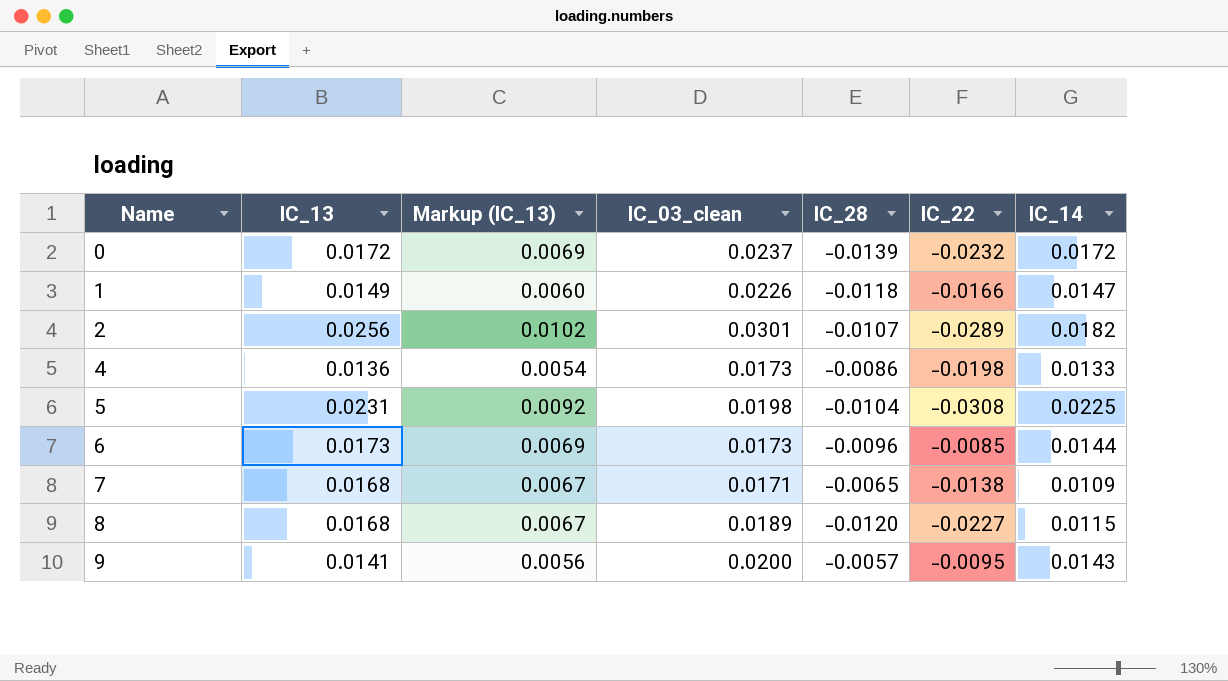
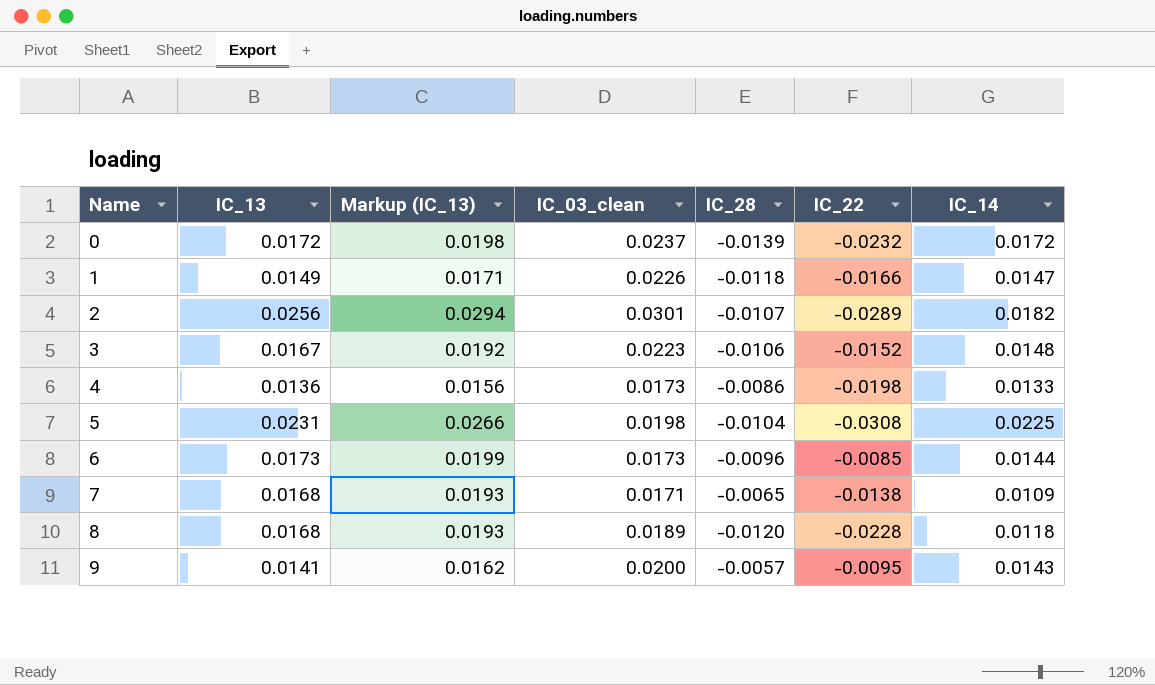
column Markup (IC_13) | formula: [IC_13] * 0.4 -> [IC_13] * 1.15
row 3: none -> 0.0167 | 0.0192 | 0.0223 | -0.0106 | -0.0152 | 0.0148
8 | IC_22: -0.0227 -> -0.0228
8 | IC_14: 0.0115 -> 0.0118

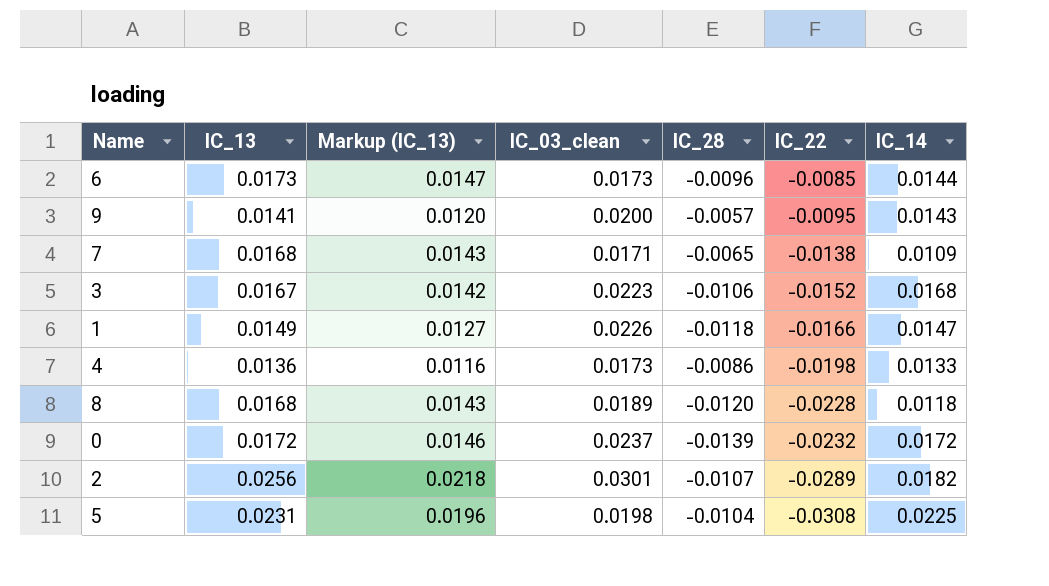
row order: Name ascending -> IC_22 descending
column Markup (IC_13) | formula: [IC_13] * 1.15 -> [IC_13] * 0.85
3 | IC_14: 0.0148 -> 0.0168

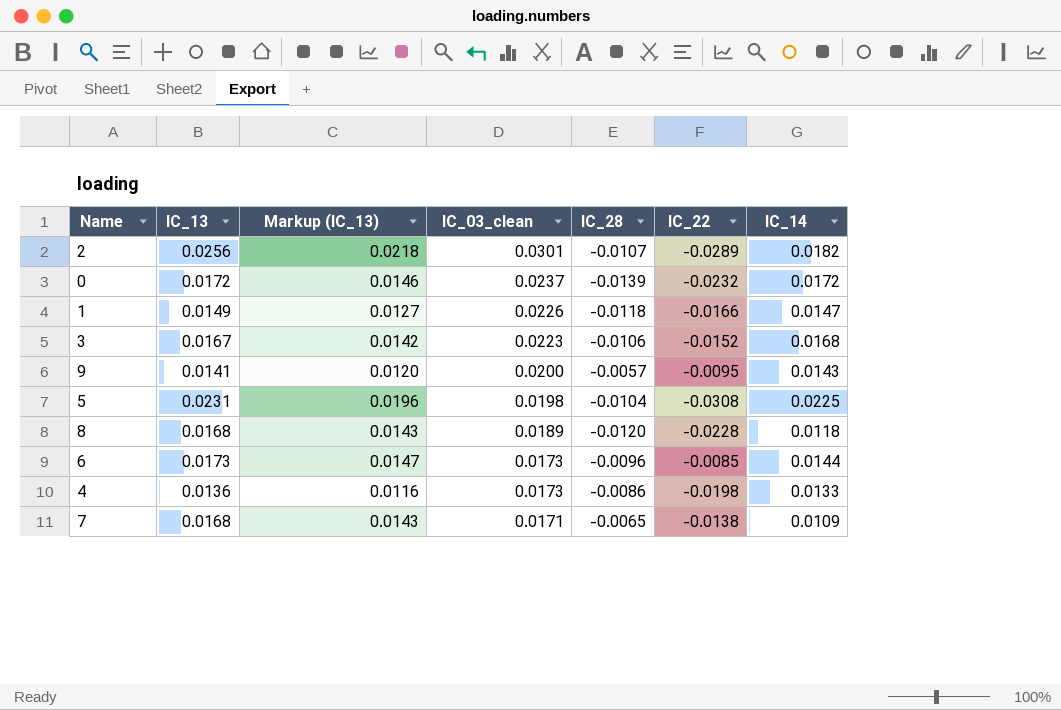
row order: IC_22 descending -> IC_03_clean descending

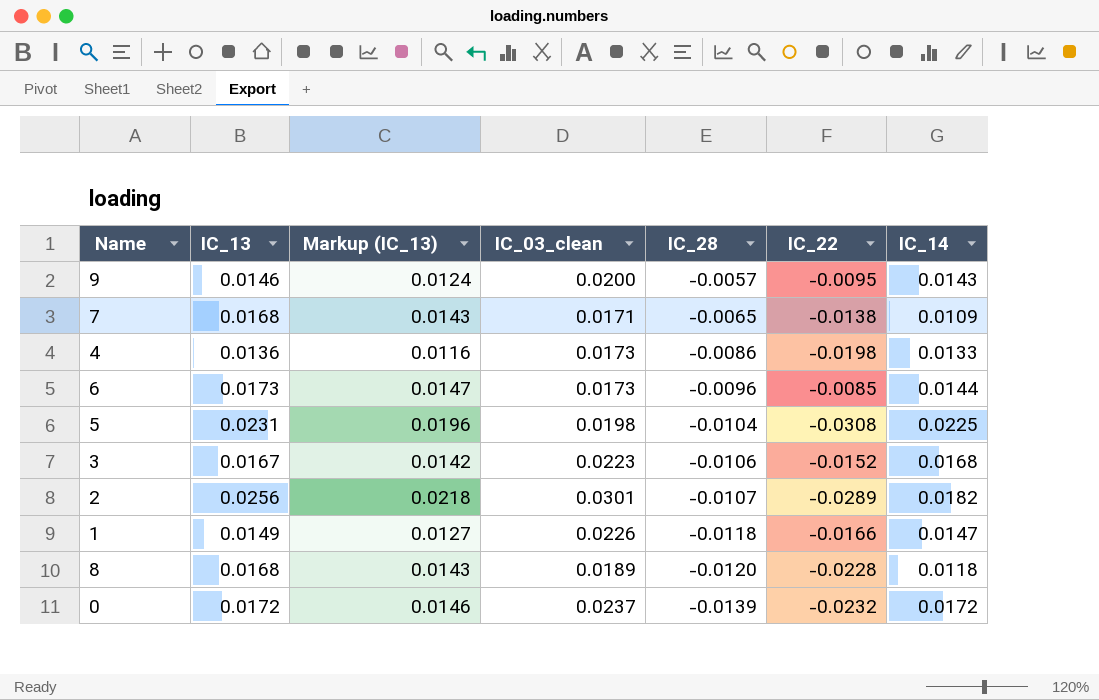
row order: IC_03_clean descending -> IC_28 descending
9 | IC_13: 0.0141 -> 0.0146
9 | Markup (IC_13): 0.0120 -> 0.0124

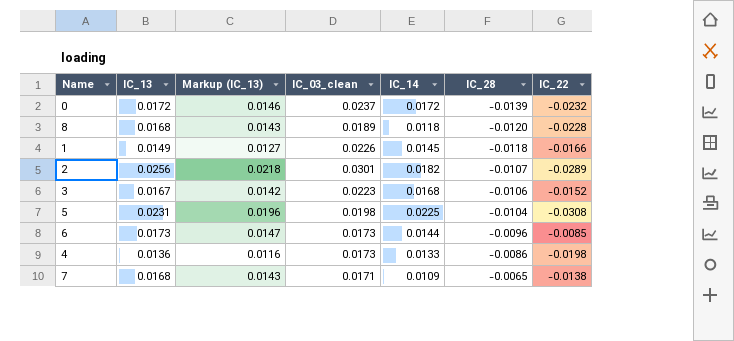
row order: IC_28 descending -> IC_28 ascending
column IC_14 | position: 7 -> 5
row 9: 0.0146 | 0.0124 | 0.0200 | -0.0057 | -0.0095 | 0.0143 -> none
1 | IC_14: 0.0147 -> 0.0145

